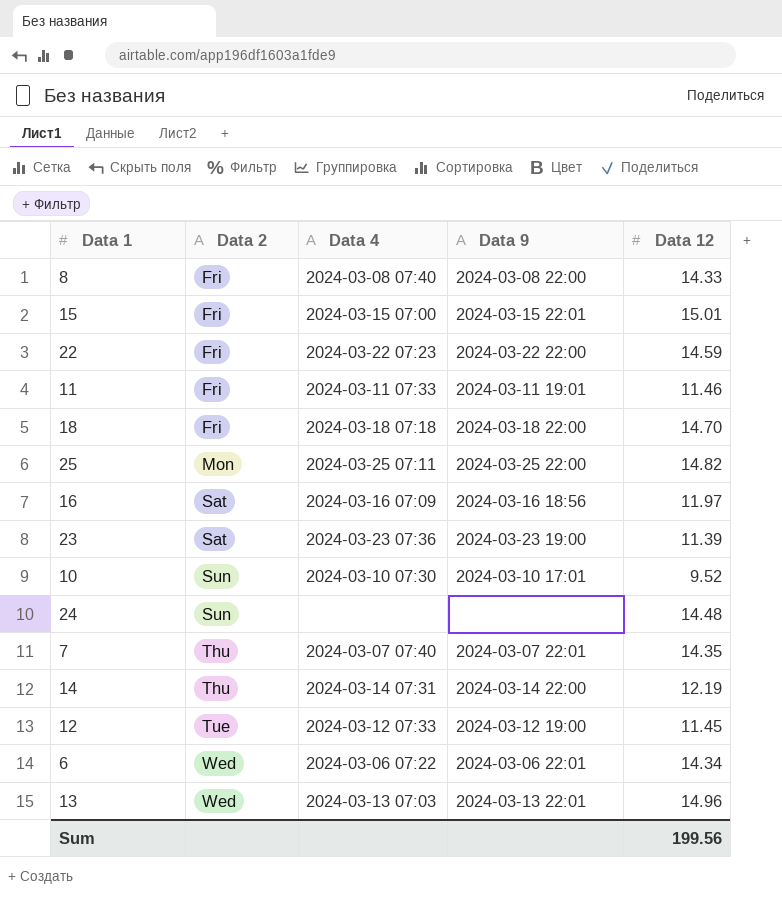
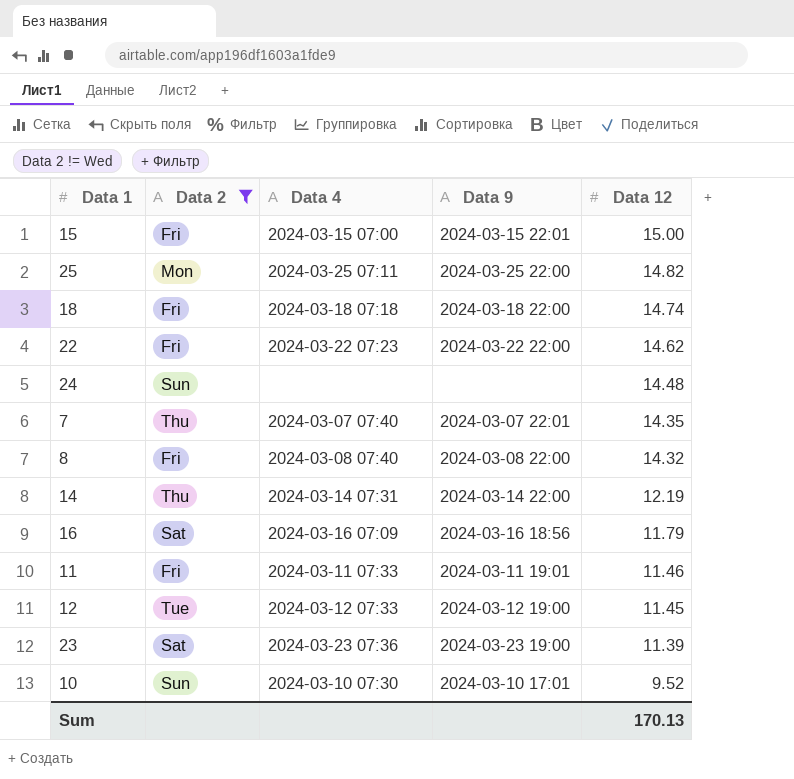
filter: none -> Data 2 != Wed
row order: Data 2 ascending -> Data 12 descending
15 | Data 12: 15.01 -> 15.00
18 | Data 12: 14.70 -> 14.74
22 | Data 12: 14.59 -> 14.62
8 | Data 12: 14.33 -> 14.32
16 | Data 12: 11.97 -> 11.79
Sum | Data 12: 199.56 -> 170.13

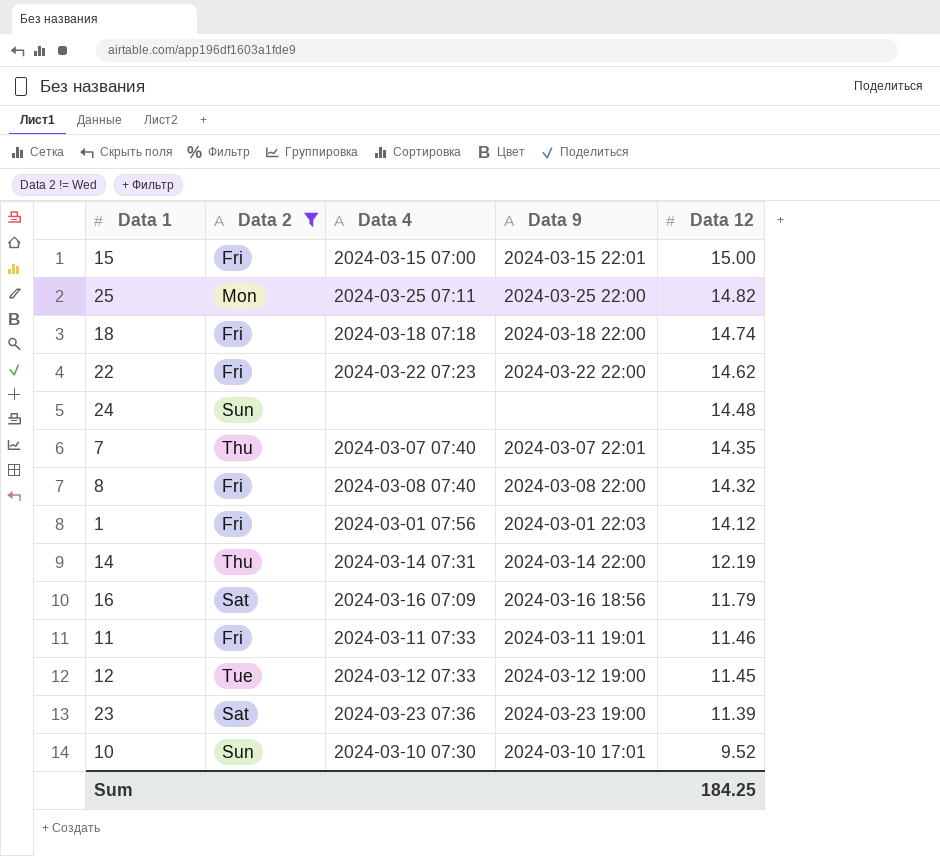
row 1: none -> Fri | 2024-03-01 07:56 | 2024-03-01 22:03 | 14.12
Sum | Data 12: 170.13 -> 184.25

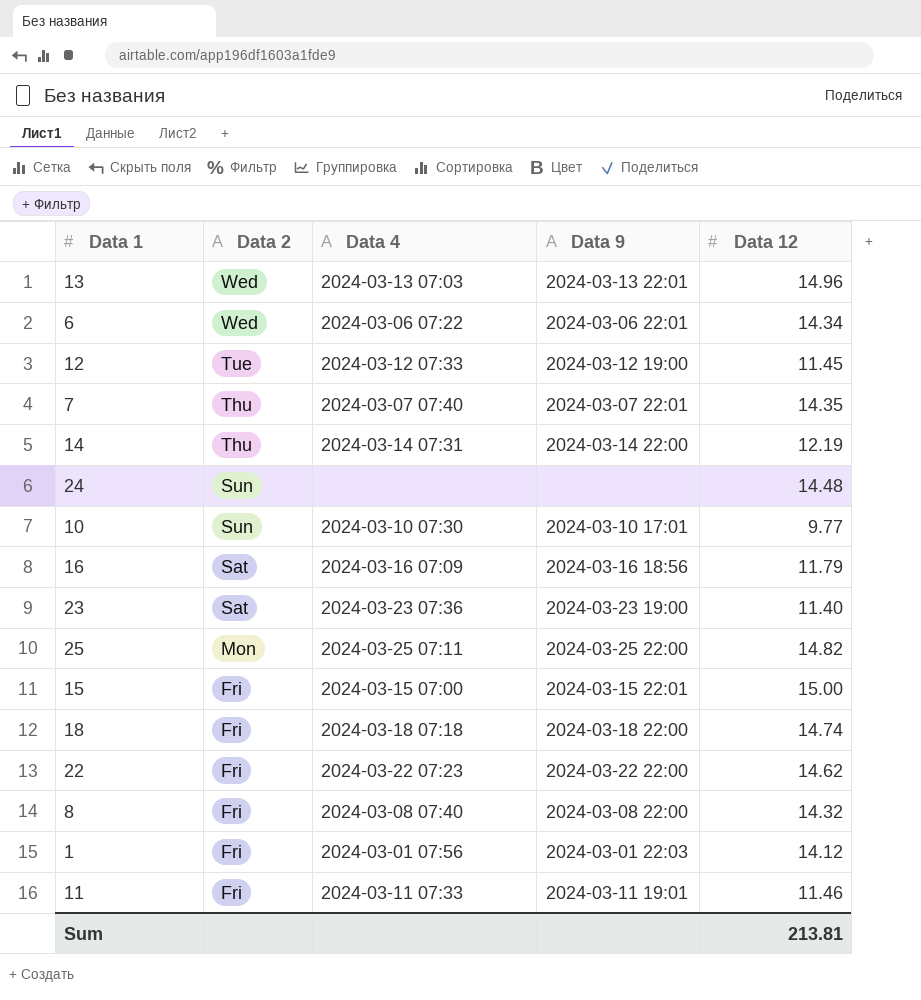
filter: Data 2 != Wed -> none
row order: Data 12 descending -> Data 2 descending
10 | Data 12: 9.52 -> 9.77
23 | Data 12: 11.39 -> 11.40
Sum | Data 12: 184.25 -> 213.81

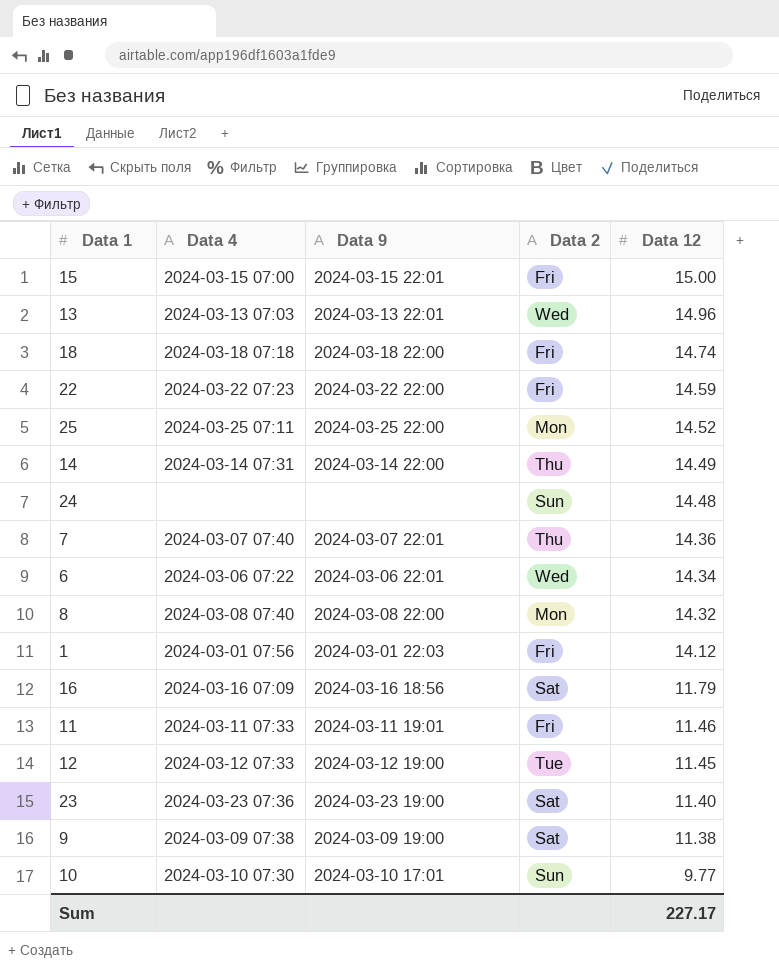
row order: Data 2 descending -> Data 12 descending
column Data 2 | position: 2 -> 4
22 | Data 12: 14.62 -> 14.59
25 | Data 12: 14.82 -> 14.52
14 | Data 12: 12.19 -> 14.49
7 | Data 12: 14.35 -> 14.36
8 | Data 2: Fri -> Mon
row 9: none -> 2024-03-09 07:38 | 2024-03-09 19:00 | Sat | 11.38
Sum | Data 12: 213.81 -> 227.17

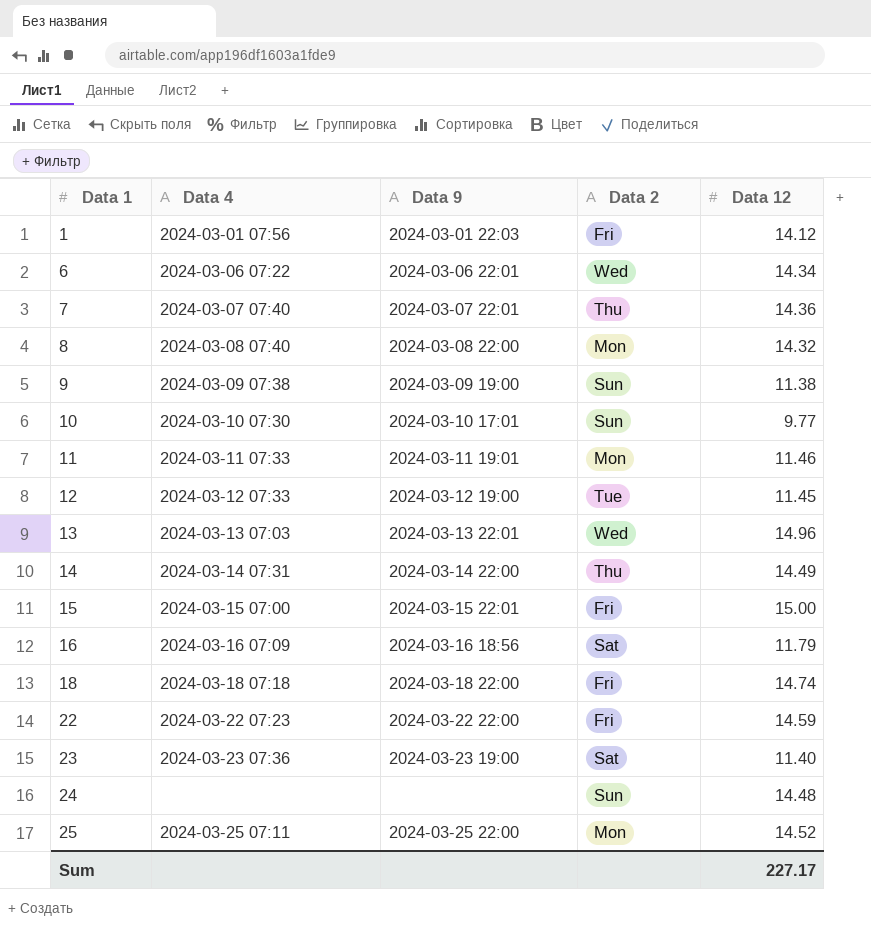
row order: Data 12 descending -> Data 1 ascending
9 | Data 2: Sat -> Sun
11 | Data 2: Fri -> Mon

